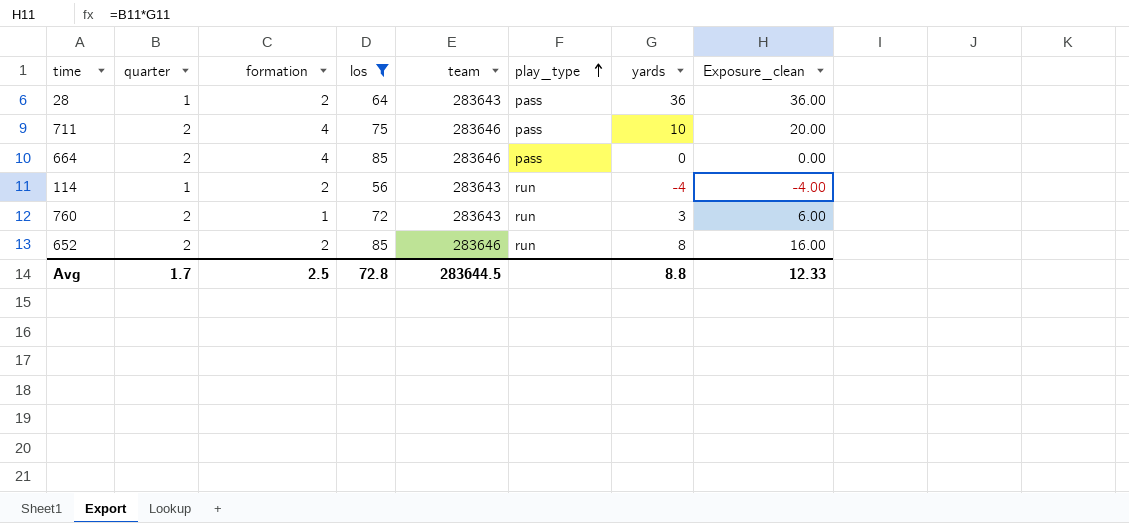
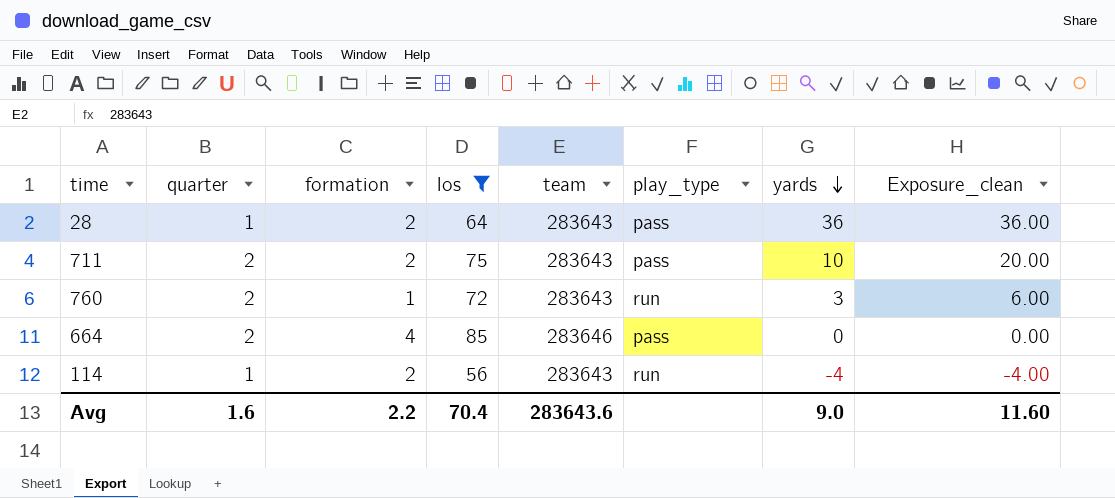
row order: play_type ascending -> yards descending
row 652: 2 | 2 | 85 | 283646 | run | 8 | 16.00 -> none
711 | formation: 4 -> 2
711 | team: 283646 -> 283643
Avg | quarter: 1.7 -> 1.6
Avg | formation: 2.5 -> 2.2
Avg | los: 72.8 -> 70.4
Avg | team: 283644.5 -> 283643.6
Avg | yards: 8.8 -> 9.0
Avg | Exposure_clean: 12.33 -> 11.60

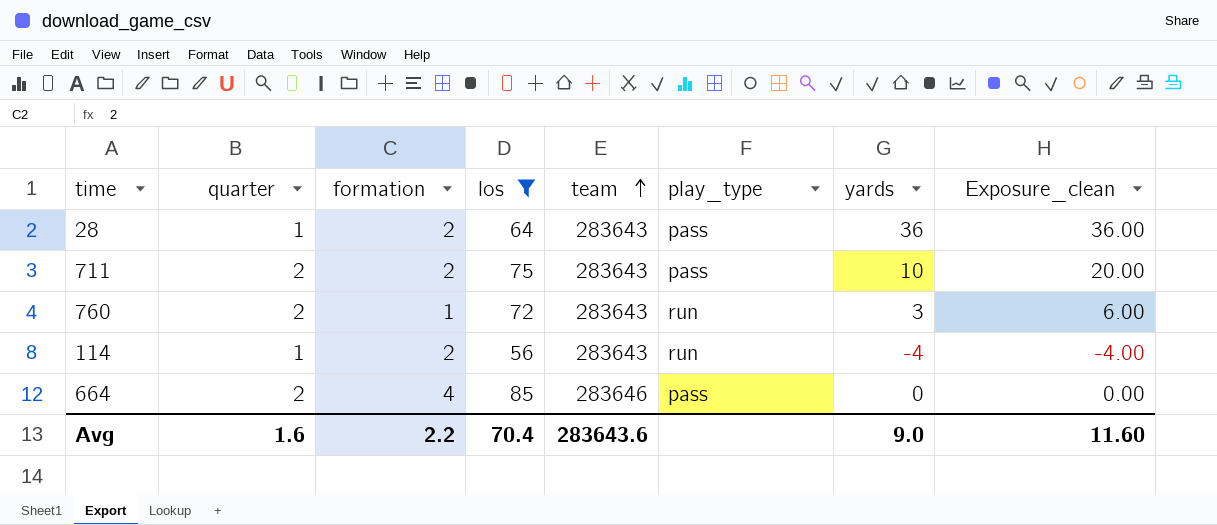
row order: yards descending -> team ascending

